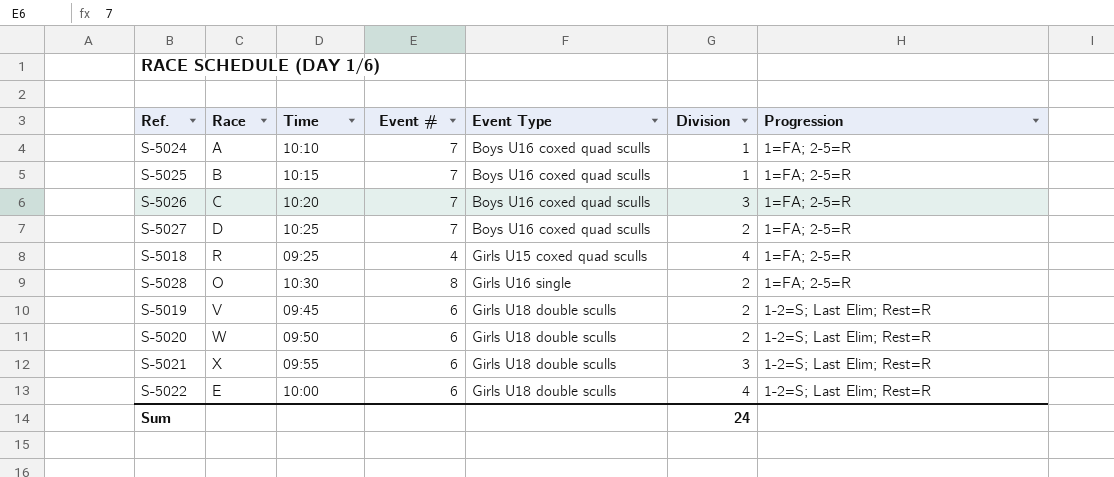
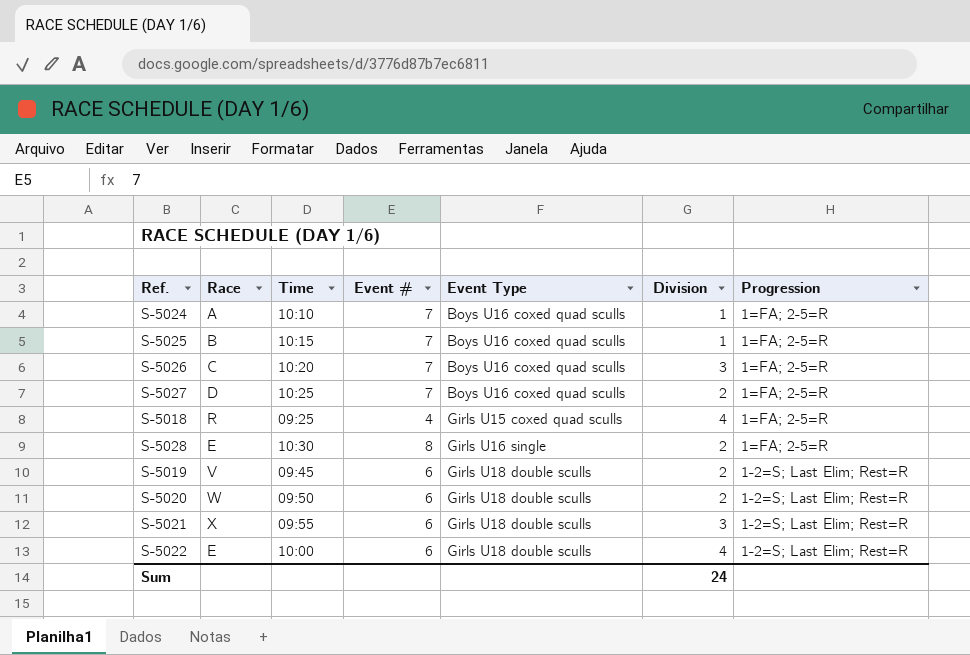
S-5028 | Race: O -> E

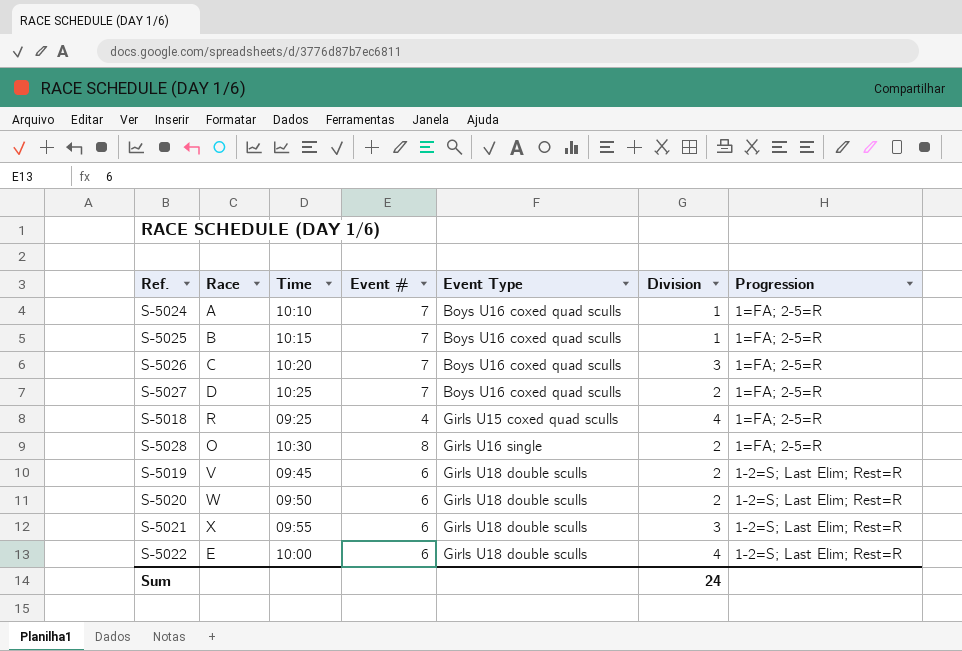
S-5028 | Race: E -> O

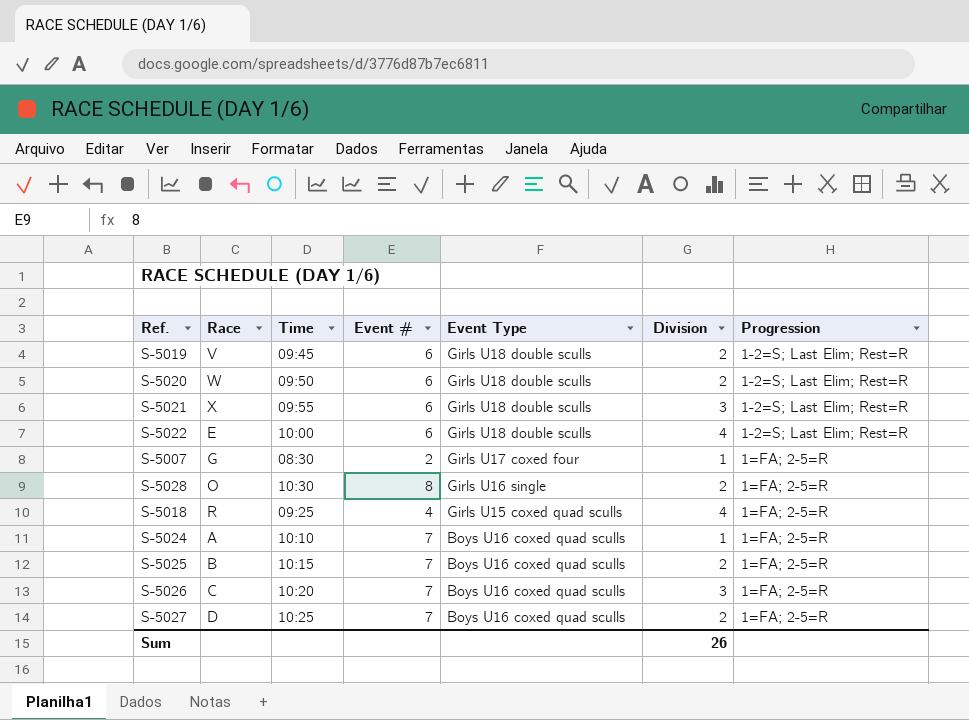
row order: Event Type ascending -> Event Type descending
row S-5007: none -> G | 08:30 | 2 | Girls U17 coxed four | 1 | 1=FA; 2-5=R
S-5025 | Division: 1 -> 2
Sum | Division: 24 -> 26

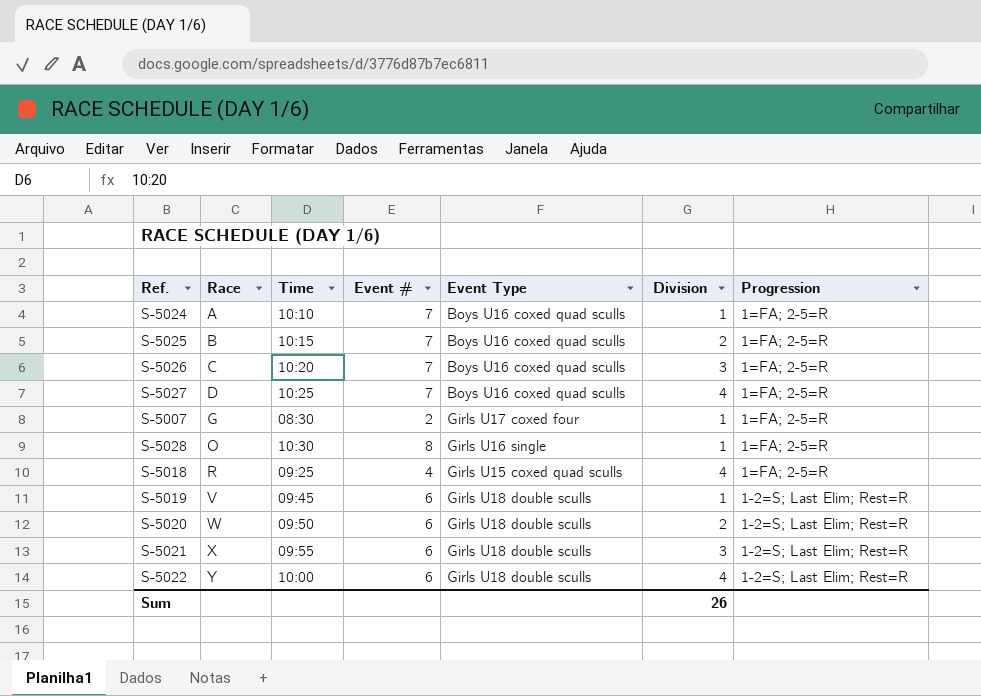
row order: Event Type descending -> Race ascending
S-5027 | Division: 2 -> 4
S-5028 | Division: 2 -> 1
S-5019 | Division: 2 -> 1
S-5022 | Race: E -> Y

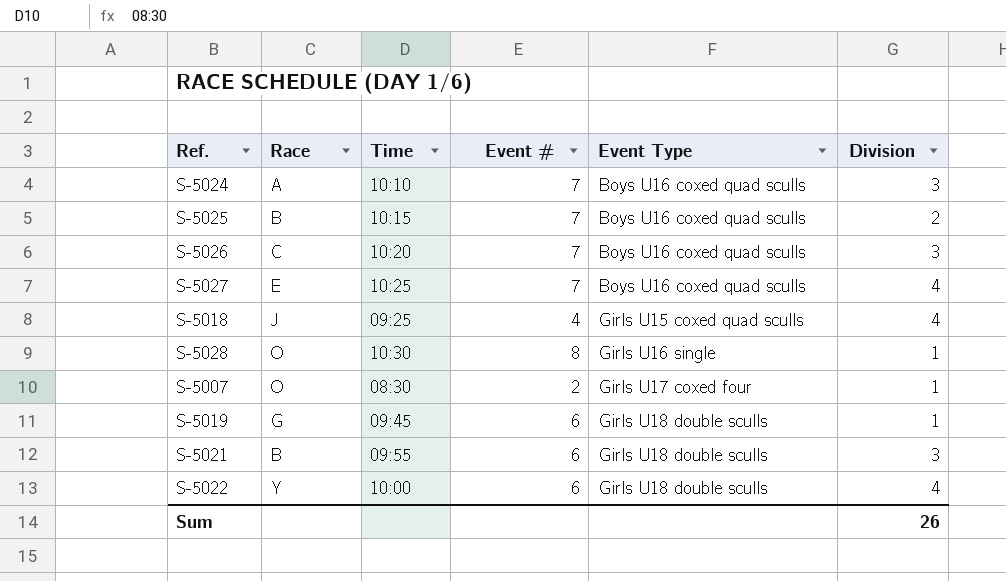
row order: Race ascending -> Event Type ascending
column Progression | position: 7 -> none
row S-5020: W | 09:50 | 6 | Girls U18 double sculls | 2 | 1-2=S; Last Elim; Rest=R -> none
S-5024 | Division: 1 -> 3
S-5027 | Race: D -> E
S-5018 | Race: R -> J
S-5007 | Race: G -> O
S-5019 | Race: V -> G
S-5021 | Race: X -> B

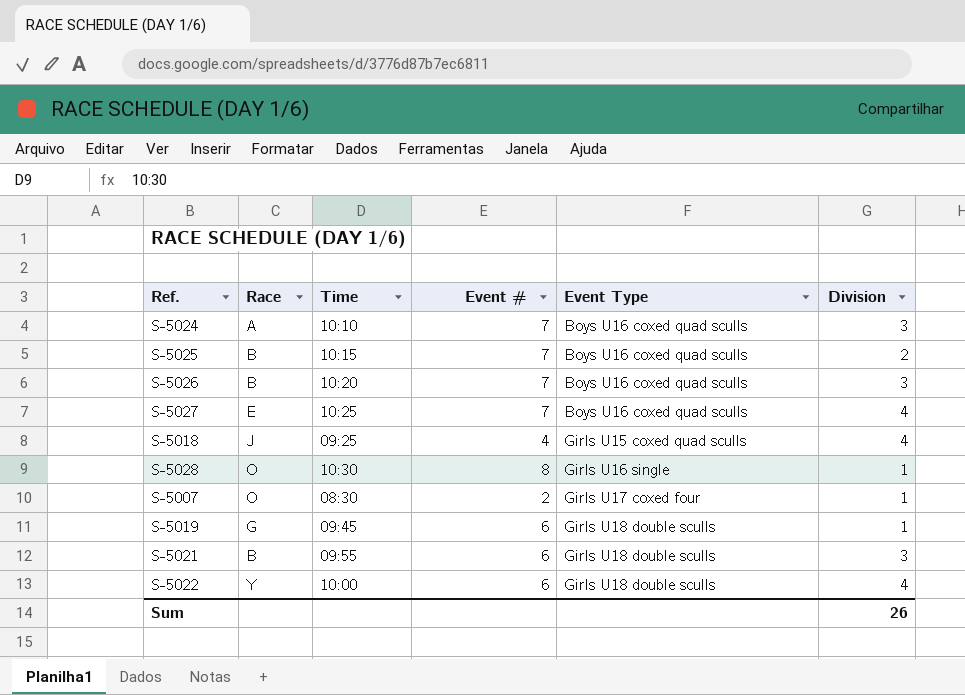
S-5026 | Race: C -> B

